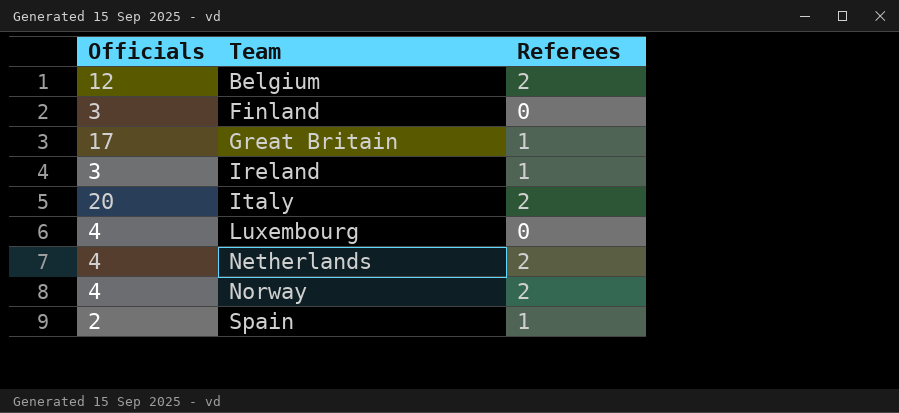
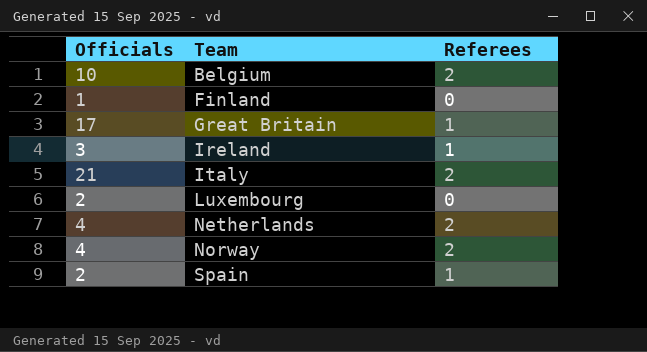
Belgium | Officials: 12 -> 10
Finland | Officials: 3 -> 1
Italy | Officials: 20 -> 21
Luxembourg | Officials: 4 -> 2

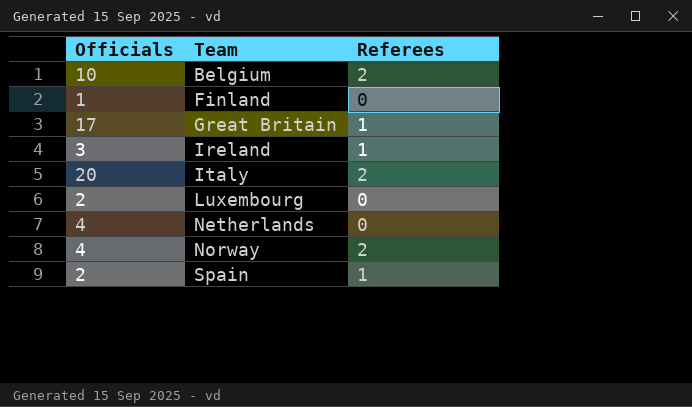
Italy | Officials: 21 -> 20
Netherlands | Referees: 2 -> 0

